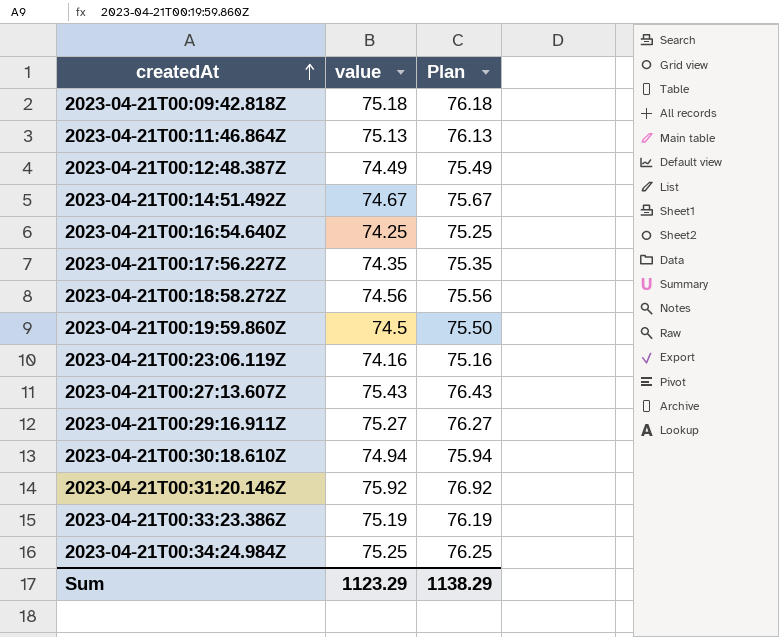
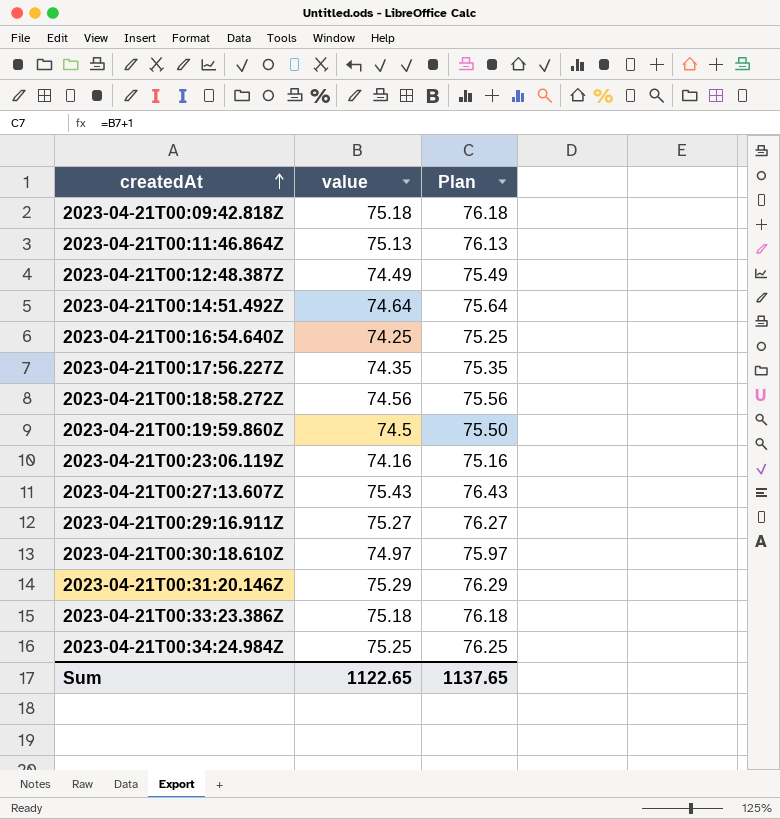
2023-04-21T00:14:51.492Z | value: 74.67 -> 74.64
2023-04-21T00:14:51.492Z | Plan: 75.67 -> 75.64
2023-04-21T00:30:18.610Z | value: 74.94 -> 74.97
2023-04-21T00:30:18.610Z | Plan: 75.94 -> 75.97
2023-04-21T00:31:20.146Z | value: 75.92 -> 75.29
2023-04-21T00:31:20.146Z | Plan: 76.92 -> 76.29
2023-04-21T00:33:23.386Z | value: 75.19 -> 75.18
2023-04-21T00:33:23.386Z | Plan: 76.19 -> 76.18
Sum | value: 1123.29 -> 1122.65
Sum | Plan: 1138.29 -> 1137.65

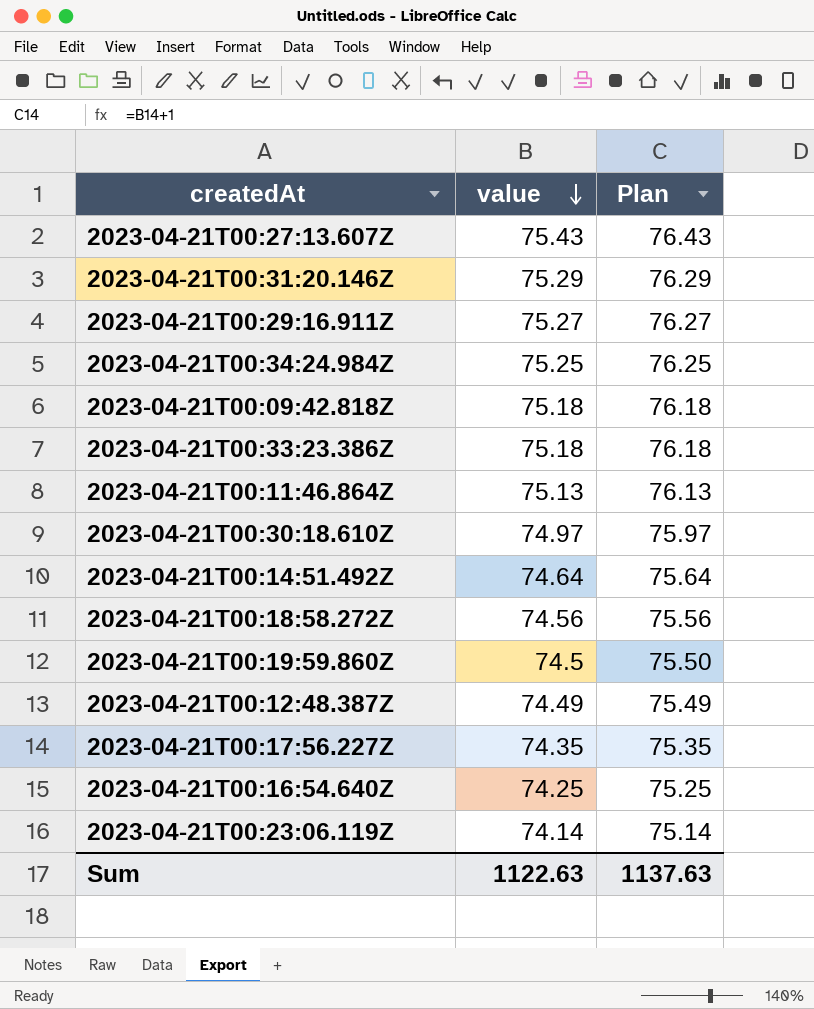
row order: createdAt ascending -> value descending
2023-04-21T00:23:06.119Z | value: 74.16 -> 74.14
2023-04-21T00:23:06.119Z | Plan: 75.16 -> 75.14
Sum | value: 1122.65 -> 1122.63
Sum | Plan: 1137.65 -> 1137.63

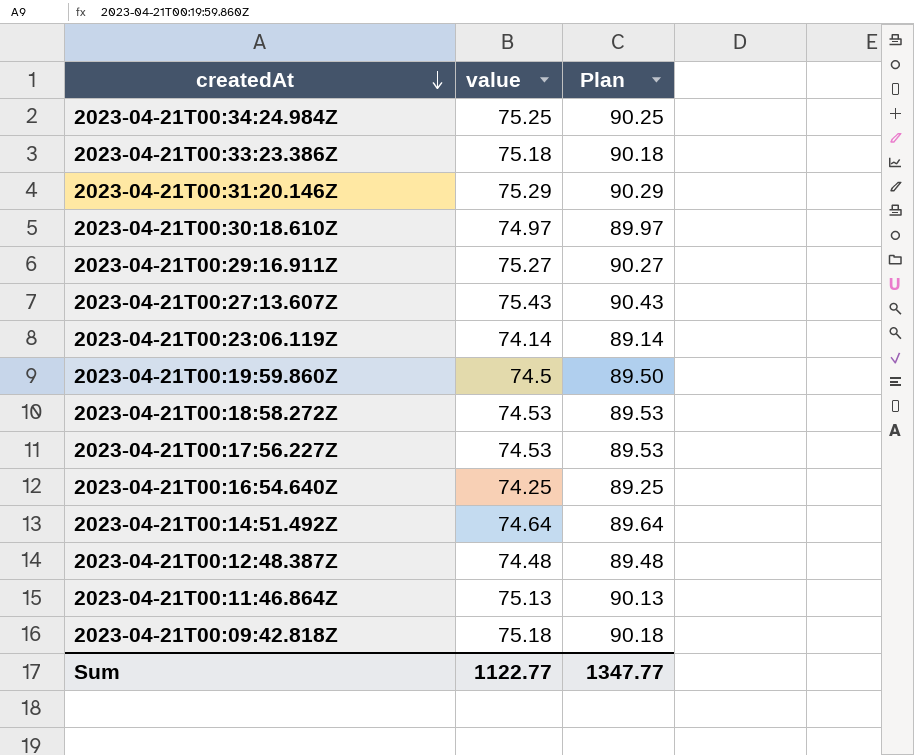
row order: value descending -> createdAt descending
column Plan | formula: [value] + 1 -> [value] + 15
2023-04-21T00:18:58.272Z | value: 74.56 -> 74.53
2023-04-21T00:17:56.227Z | value: 74.35 -> 74.53
2023-04-21T00:12:48.387Z | value: 74.49 -> 74.48
Sum | value: 1122.63 -> 1122.77
Sum | Plan: 1137.63 -> 1347.77

